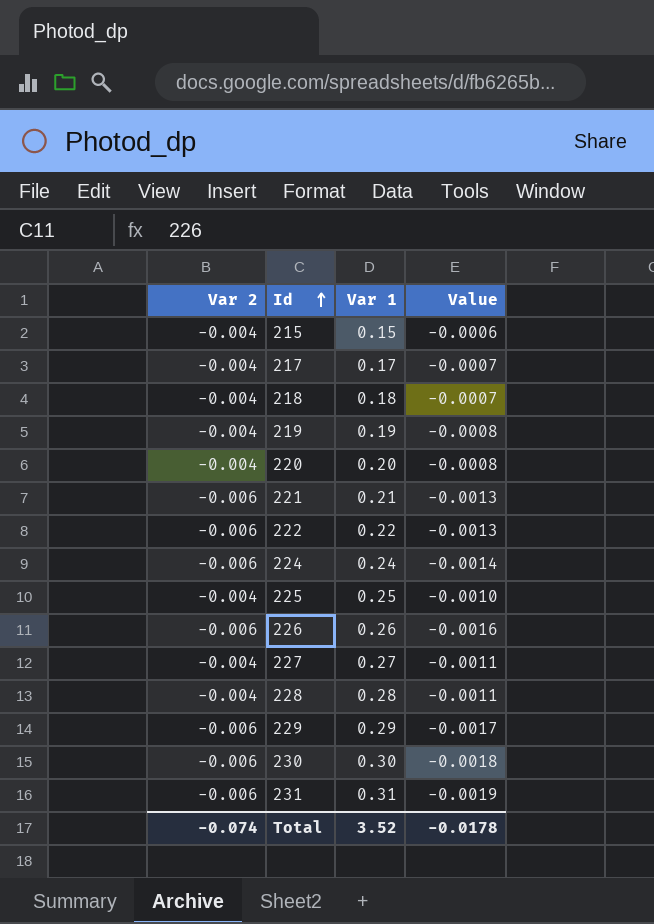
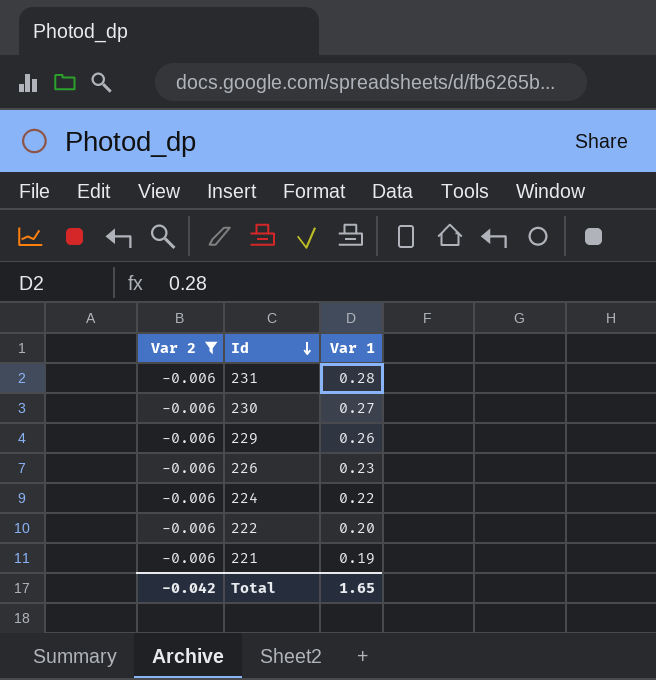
filter: none -> Var 2 = -0.006
row order: Id ascending -> Id descending
column Value | formula: [Var 2] * [Var 1] -> none
231 | Var 1: 0.31 -> 0.28
230 | Var 1: 0.30 -> 0.27
229 | Var 1: 0.29 -> 0.26
226 | Var 1: 0.26 -> 0.23
224 | Var 1: 0.24 -> 0.22
222 | Var 1: 0.22 -> 0.20
221 | Var 1: 0.21 -> 0.19
Total | Var 2: -0.074 -> -0.042
Total | Var 1: 3.52 -> 1.65

